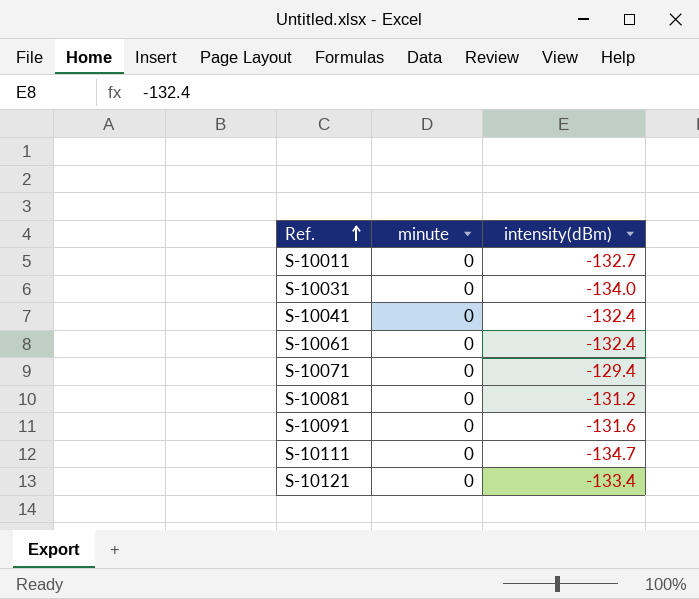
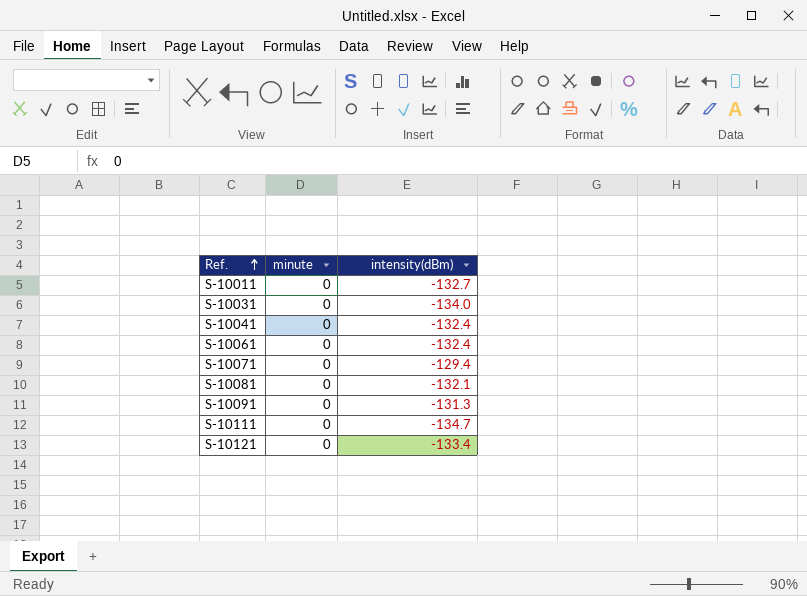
S-10081 | intensity(dBm): -131.2 -> -132.1
S-10091 | intensity(dBm): -131.6 -> -131.3

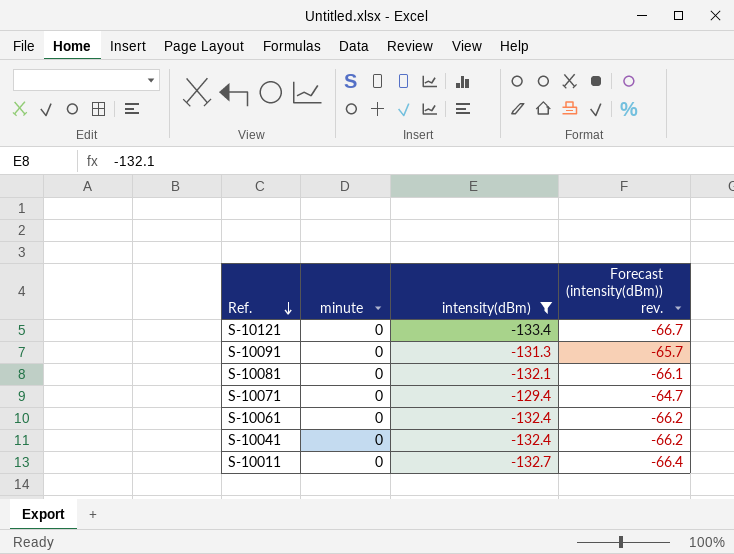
filter: none -> intensity(dBm) >= -133.4
row order: Ref. ascending -> Ref. descending
column Forecast (intensity(dBm)) rev. | formula: none -> [intensity(dBm)] * 0.5

